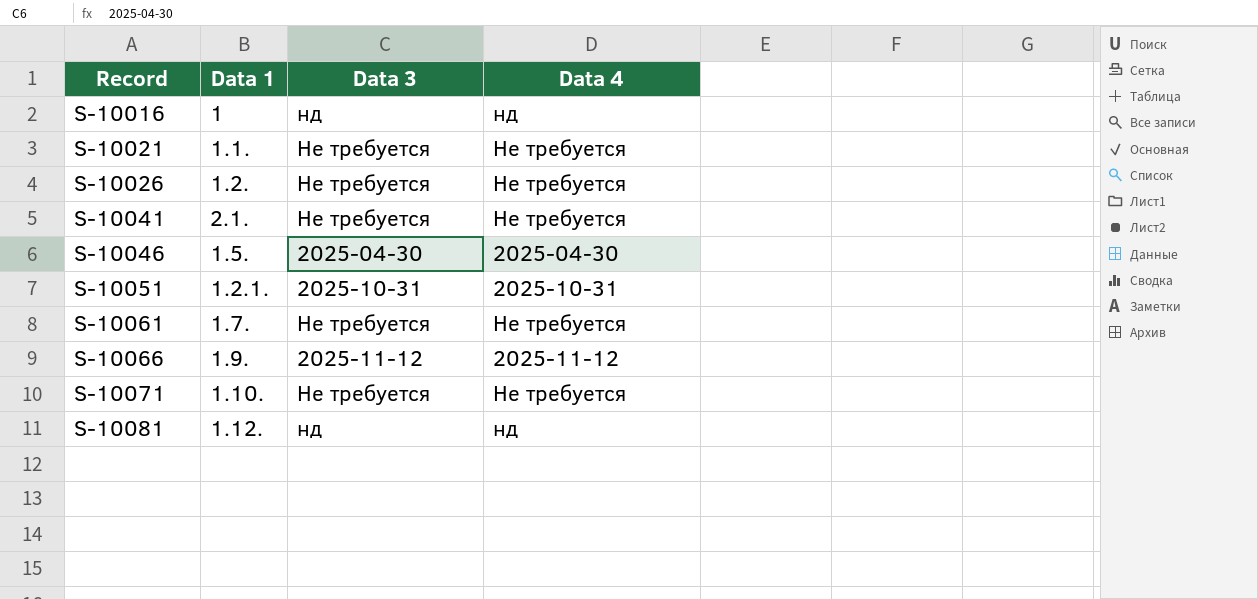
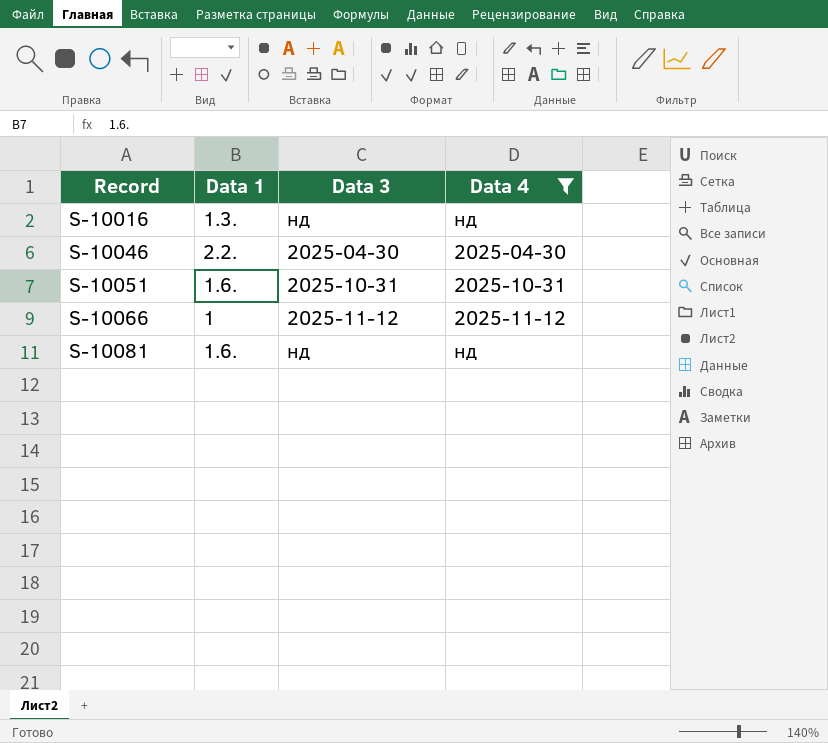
filter: none -> Data 4 != Не требуется
S-10016 | Data 1: 1 -> 1.3.
S-10046 | Data 1: 1.5. -> 2.2.
S-10051 | Data 1: 1.2.1. -> 1.6.
S-10066 | Data 1: 1.9. -> 1
S-10081 | Data 1: 1.12. -> 1.6.

